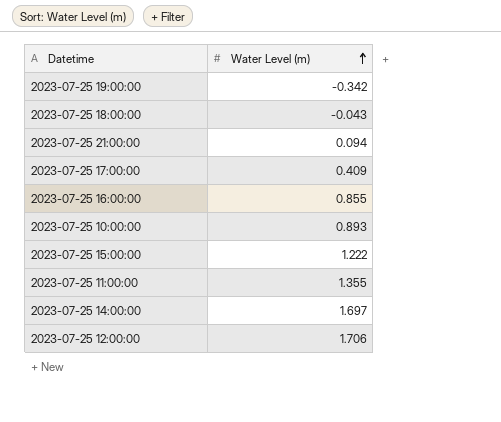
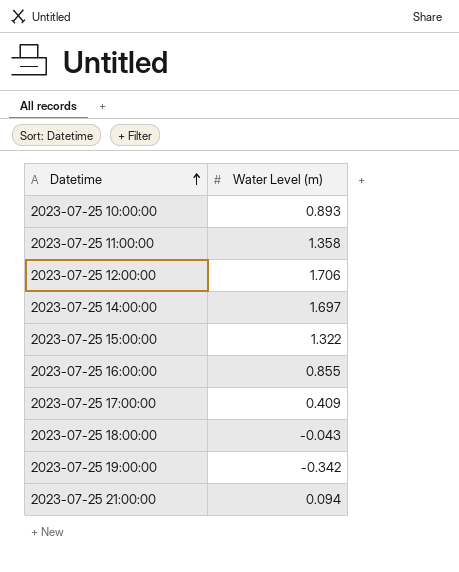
row order: Water Level (m) ascending -> Datetime ascending
2023-07-25 11:00:00 | Water Level (m): 1.355 -> 1.358
2023-07-25 15:00:00 | Water Level (m): 1.222 -> 1.322

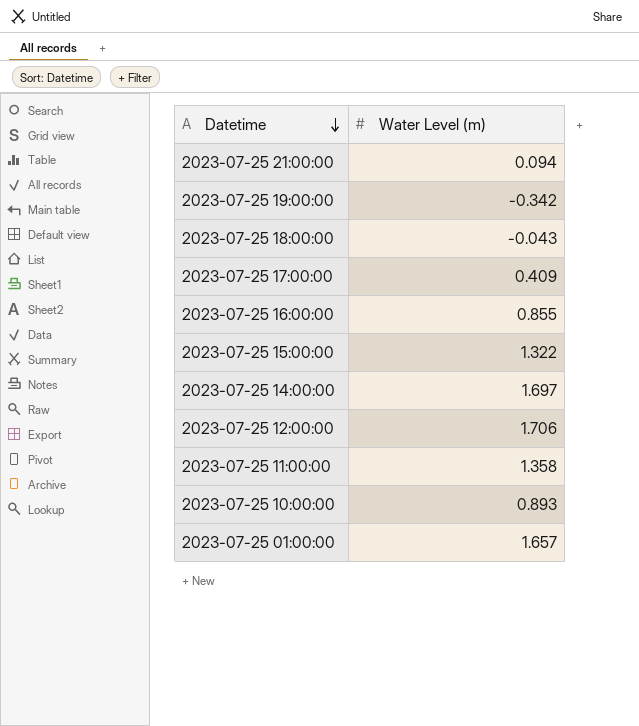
row order: Datetime ascending -> Datetime descending
row 2023-07-25 01:00:00: none -> 1.657

